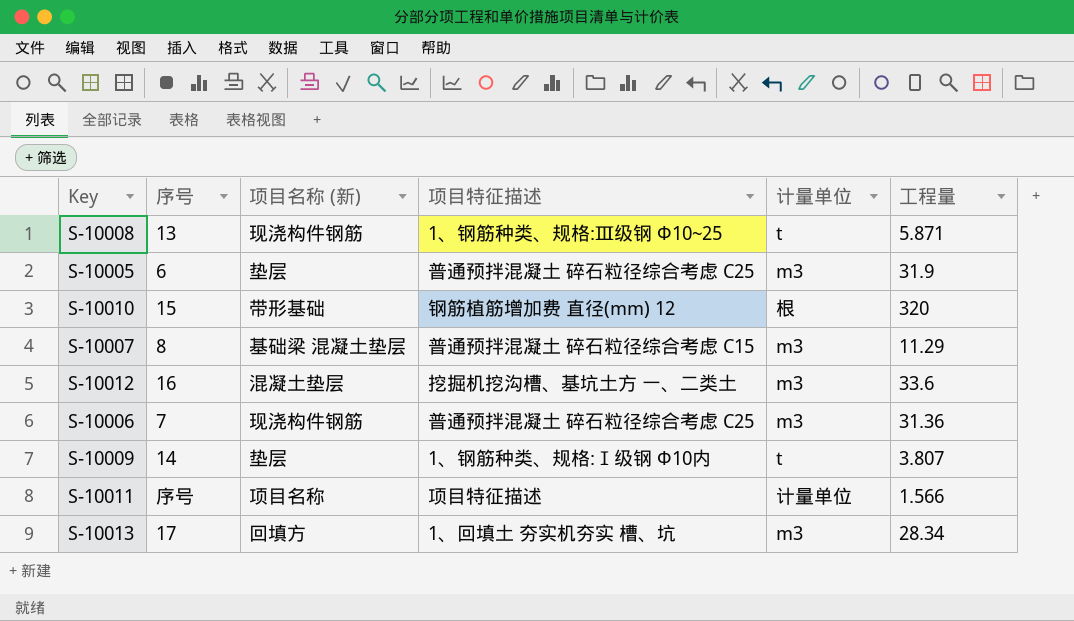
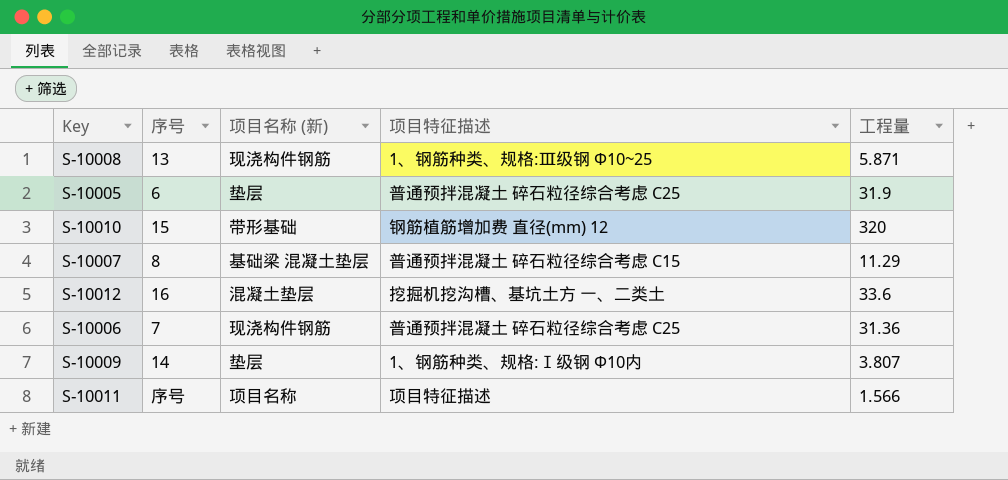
column 计量单位 | position: 5 -> none
row S-10013: 17 | 回填方 | 1、回填土 夯实机夯实 槽、坑 | m3 | 28.34 -> none

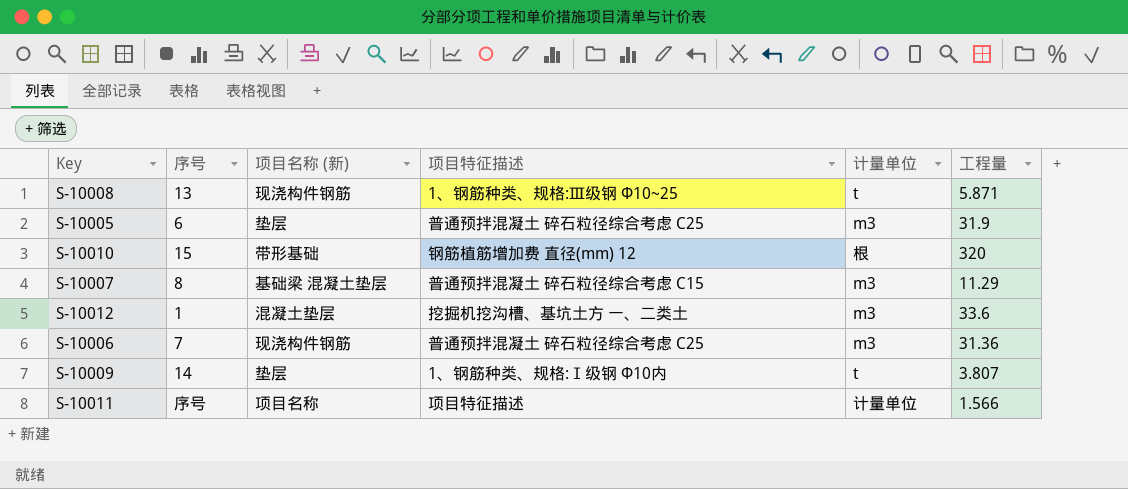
column 计量单位 | position: none -> 5
S-10012 | 序号: 16 -> 1

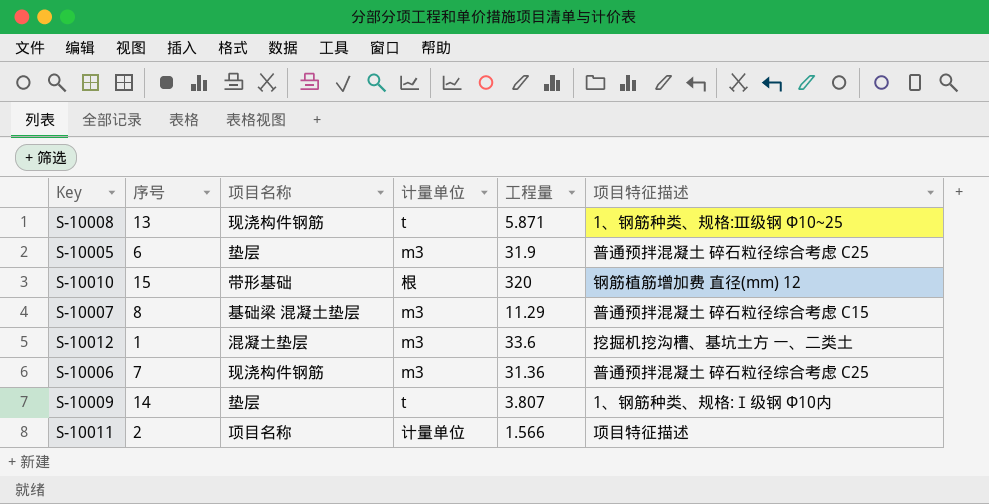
column name: 项目名称 (新) -> 项目名称
column 项目特征描述 | position: 4 -> 6
S-10011 | 序号: 序号 -> 2

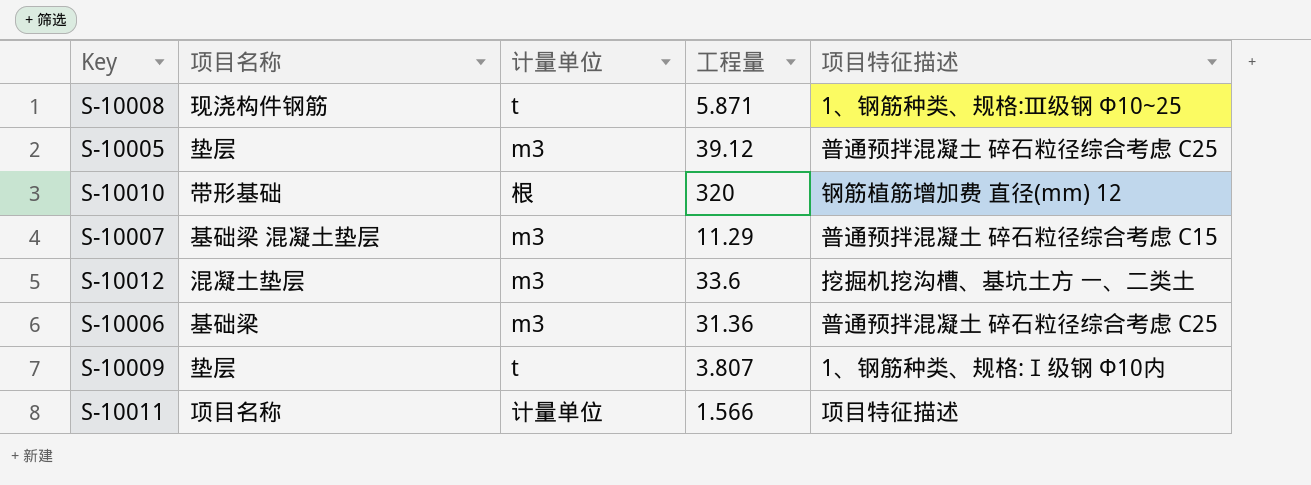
column 序号 | position: 2 -> none
S-10005 | 工程量: 31.9 -> 39.12
S-10006 | 项目名称: 现浇构件钢筋 -> 基础梁

